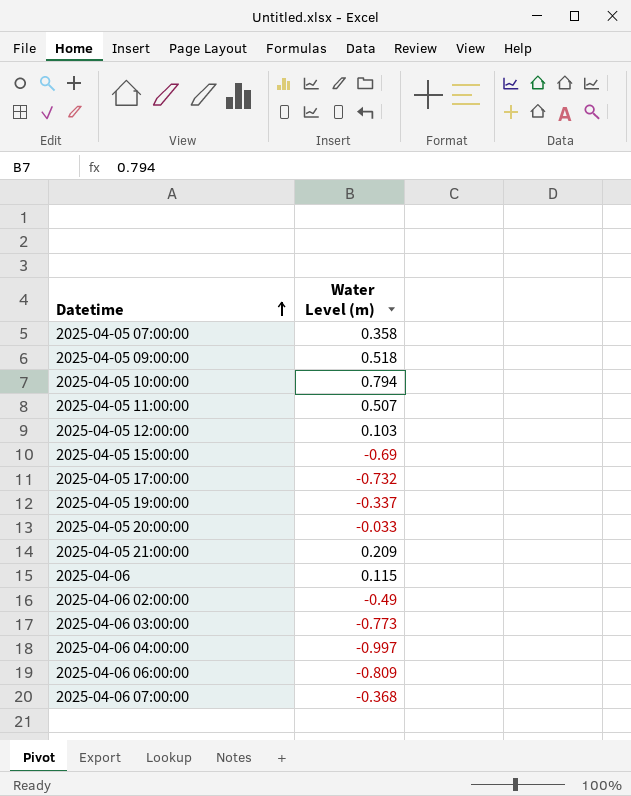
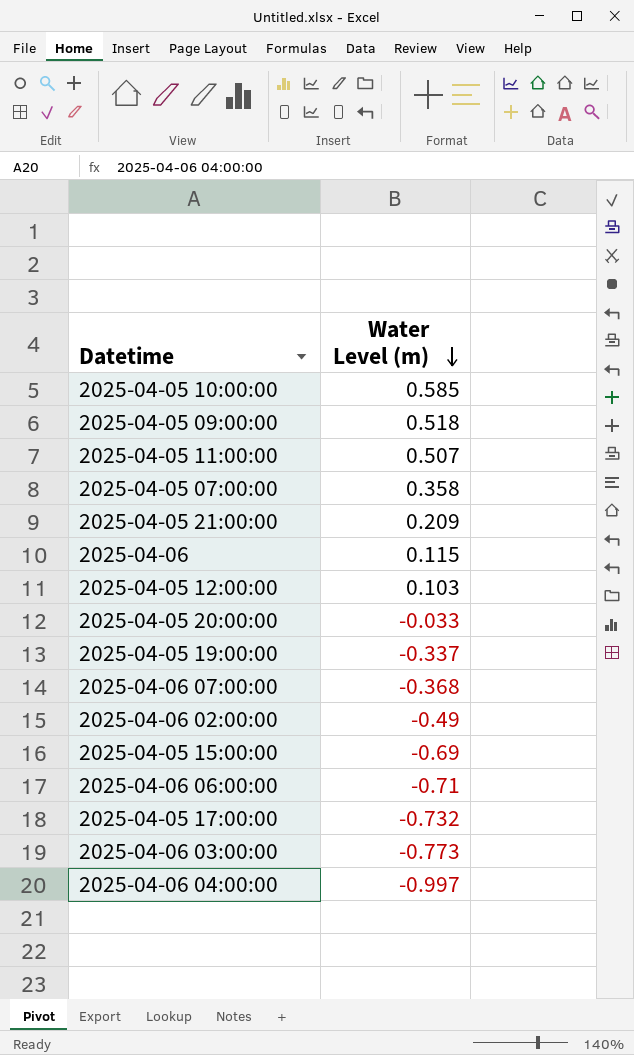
row order: Datetime ascending -> Water Level (m) descending
2025-04-05 10:00:00 | Water Level (m): 0.794 -> 0.585
2025-04-06 06:00:00 | Water Level (m): -0.809 -> -0.71

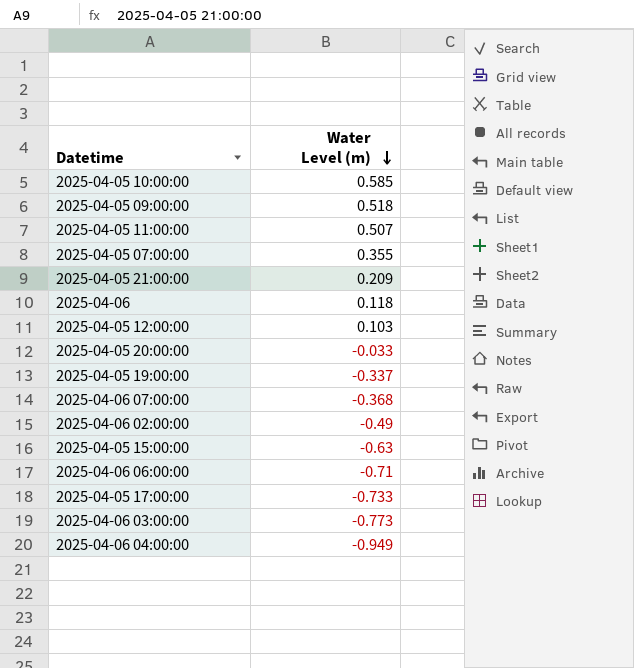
2025-04-05 07:00:00 | Water Level (m): 0.358 -> 0.355
2025-04-06 | Water Level (m): 0.115 -> 0.118
2025-04-05 15:00:00 | Water Level (m): -0.69 -> -0.63
2025-04-05 17:00:00 | Water Level (m): -0.732 -> -0.733
2025-04-06 04:00:00 | Water Level (m): -0.997 -> -0.949

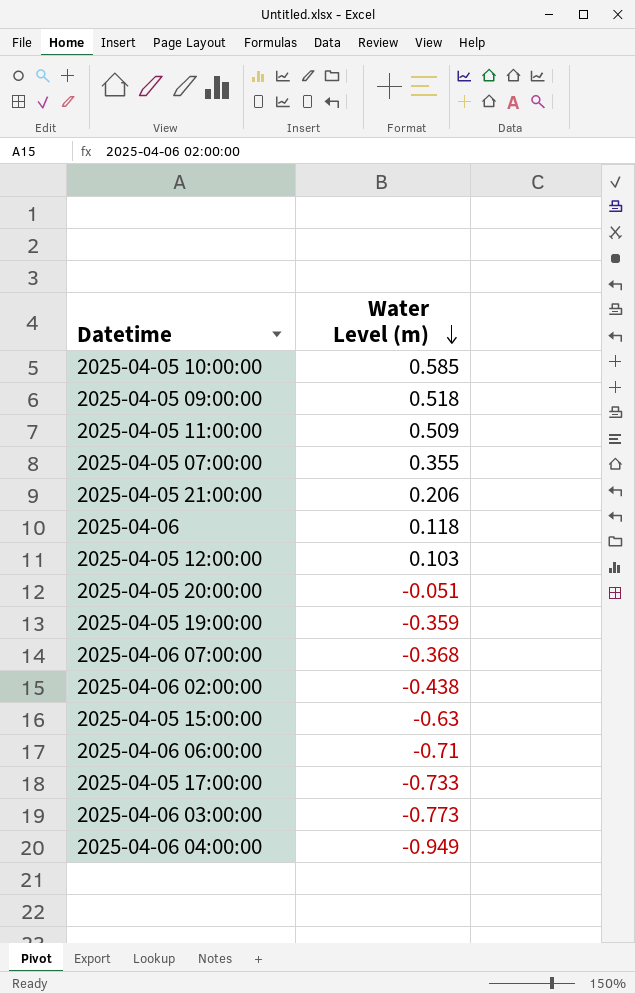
2025-04-05 11:00:00 | Water Level (m): 0.507 -> 0.509
2025-04-05 21:00:00 | Water Level (m): 0.209 -> 0.206
2025-04-05 20:00:00 | Water Level (m): -0.033 -> -0.051
2025-04-05 19:00:00 | Water Level (m): -0.337 -> -0.359
2025-04-06 02:00:00 | Water Level (m): -0.49 -> -0.438

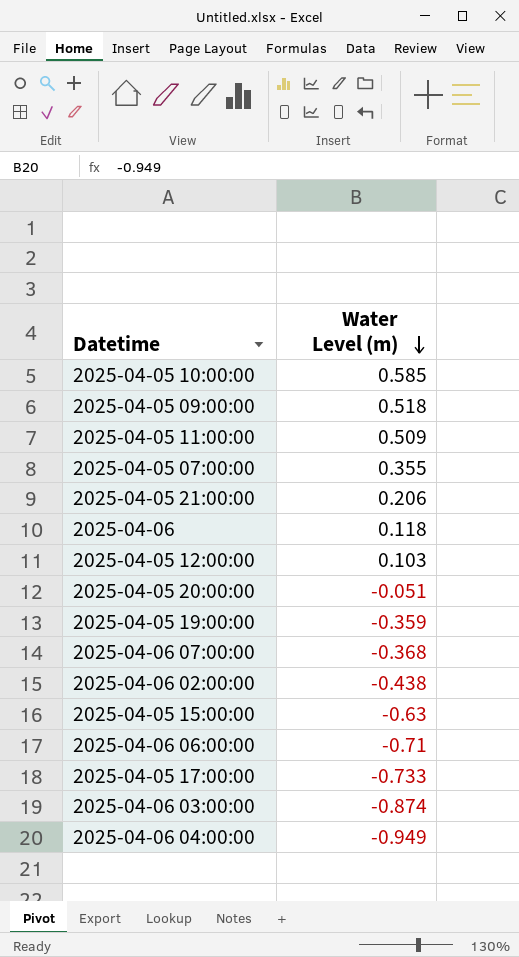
2025-04-06 03:00:00 | Water Level (m): -0.773 -> -0.874

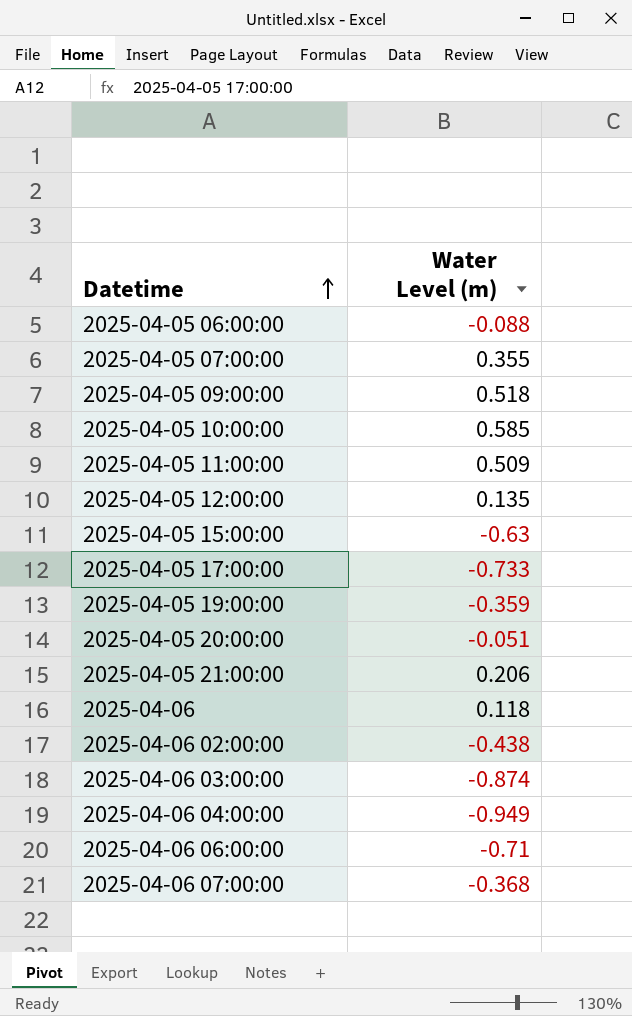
row order: Water Level (m) descending -> Datetime ascending
row 2025-04-05 06:00:00: none -> -0.088
2025-04-05 12:00:00 | Water Level (m): 0.103 -> 0.135

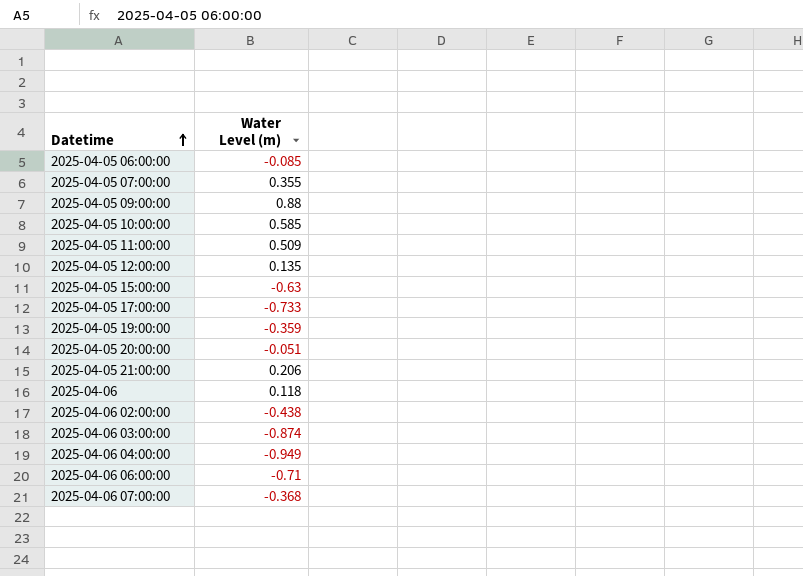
2025-04-05 06:00:00 | Water Level (m): -0.088 -> -0.085
2025-04-05 09:00:00 | Water Level (m): 0.518 -> 0.88

